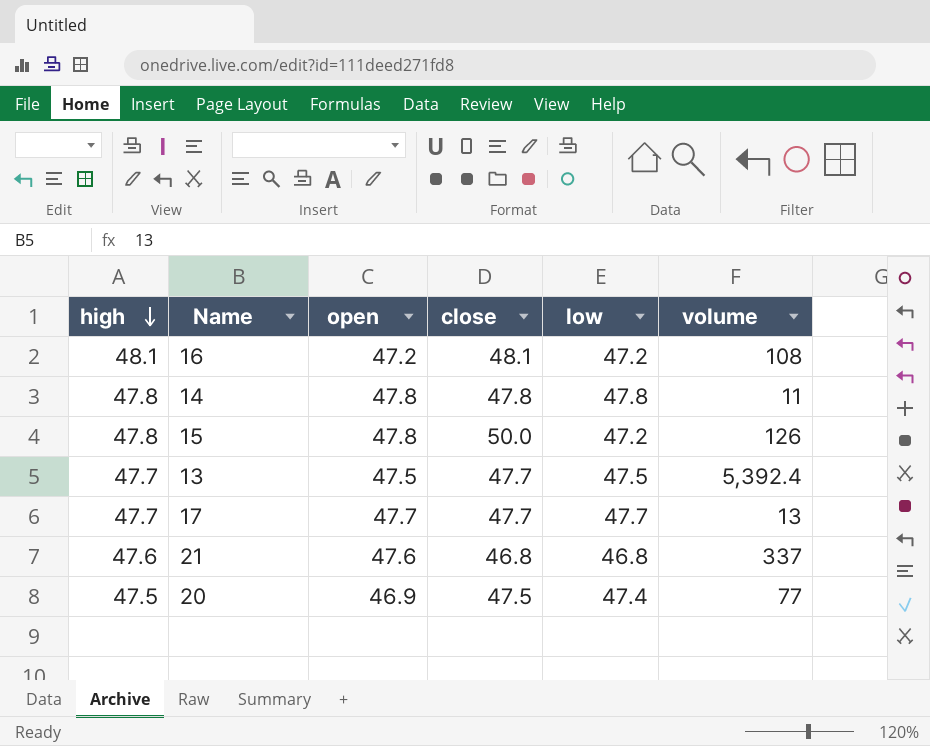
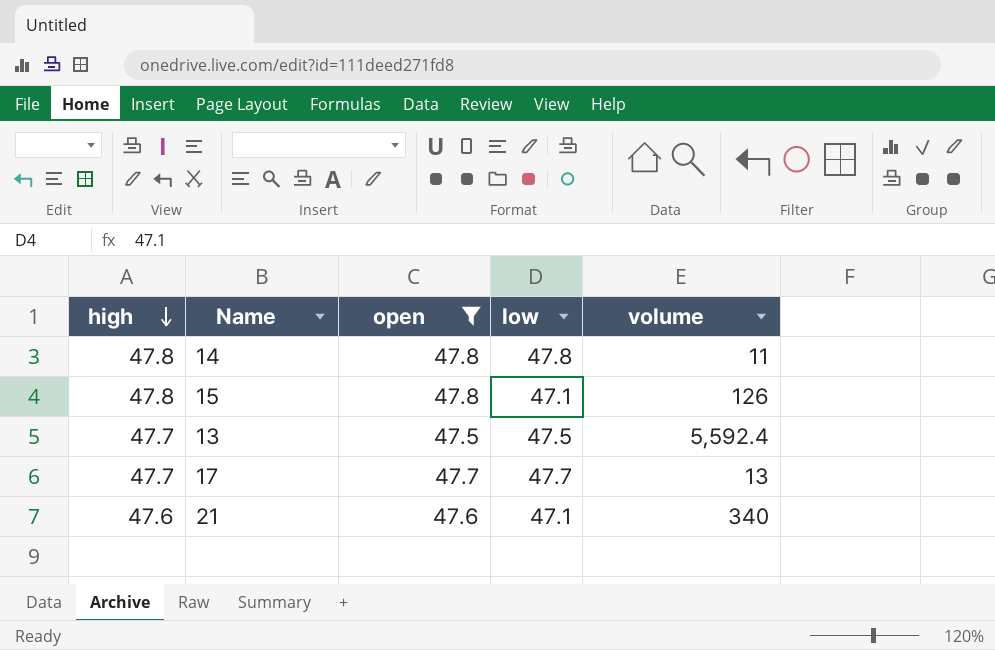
filter: none -> open >= 47.5
column close | position: 4 -> none
15 | low: 47.2 -> 47.1
13 | volume: 5,392.4 -> 5,592.4
21 | low: 46.8 -> 47.1
21 | volume: 337 -> 340

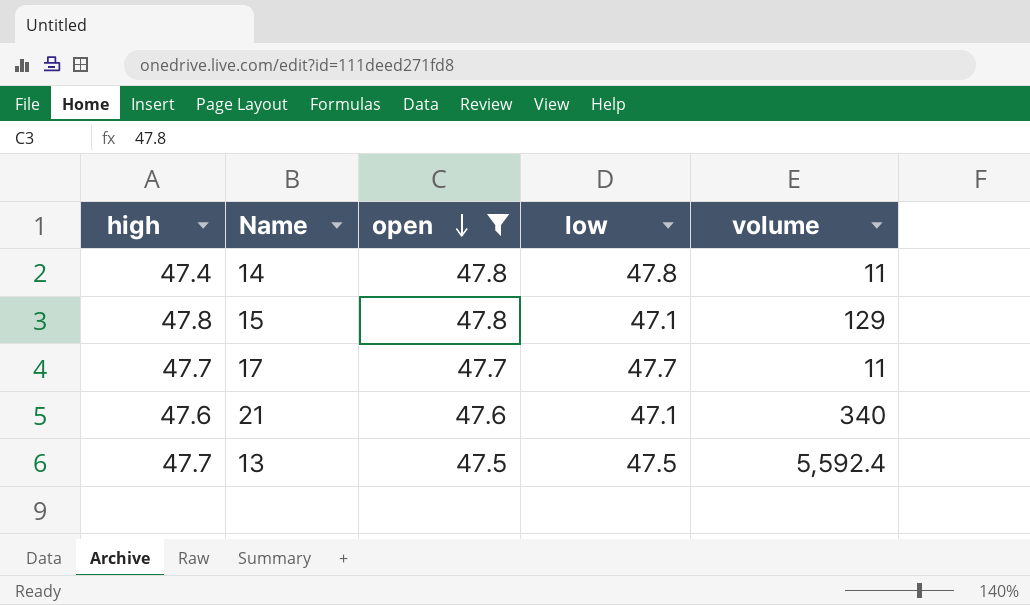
row order: high descending -> open descending
14 | high: 47.8 -> 47.4
15 | volume: 126 -> 129
17 | volume: 13 -> 11

